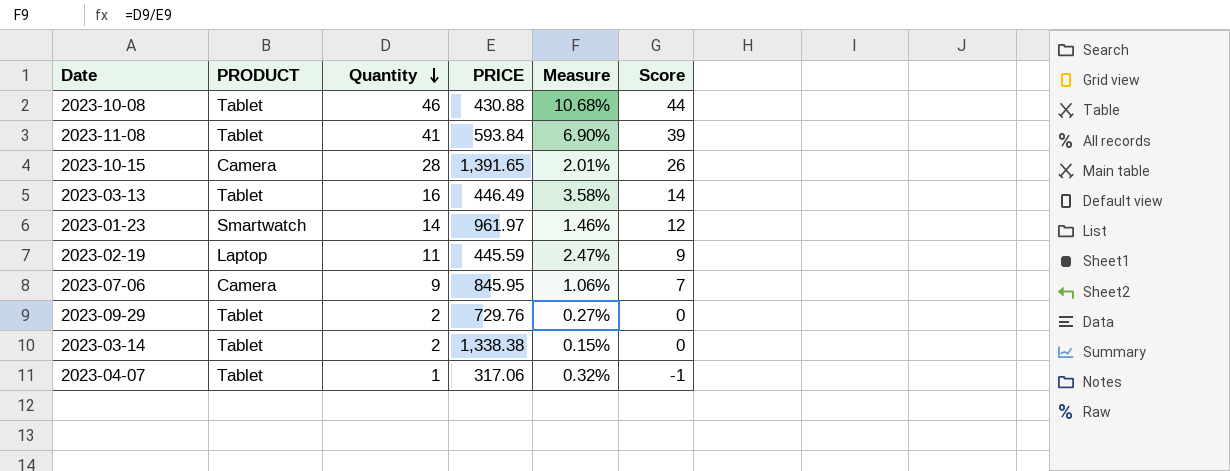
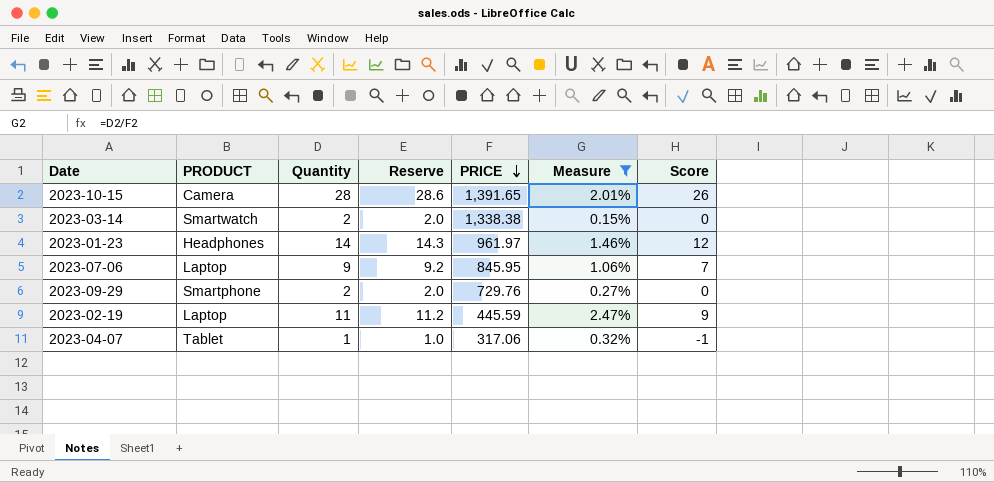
filter: none -> Measure <= 2.47%
row order: Quantity descending -> PRICE descending
column Reserve | formula: none -> [Quantity] * 1.02
2023-03-14 | PRODUCT: Tablet -> Smartwatch
2023-01-23 | PRODUCT: Smartwatch -> Headphones
2023-07-06 | PRODUCT: Camera -> Laptop
2023-09-29 | PRODUCT: Tablet -> Smartphone

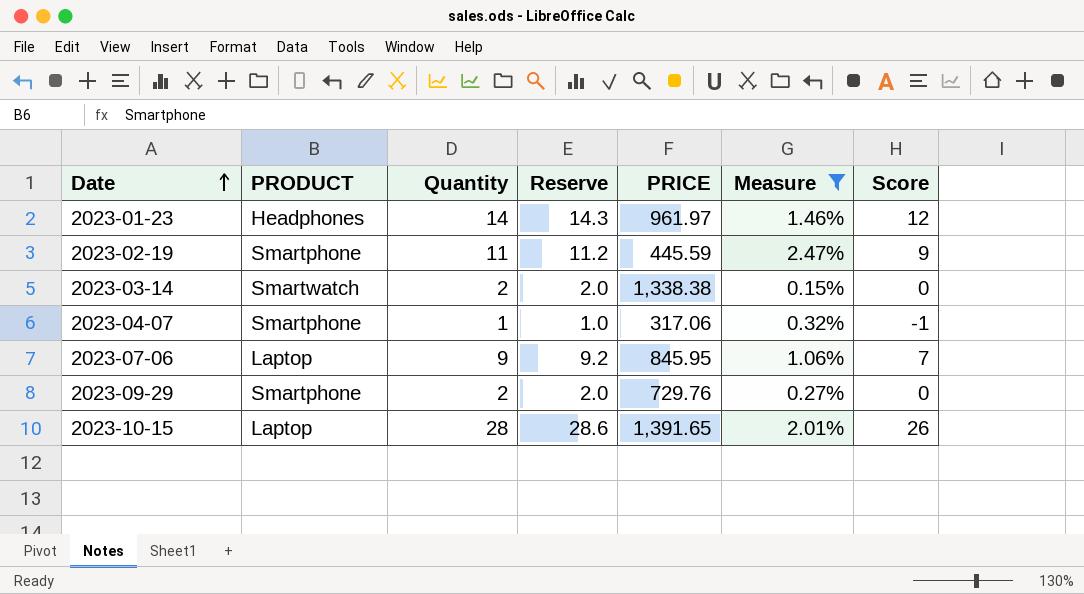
row order: PRICE descending -> Date ascending
2023-02-19 | PRODUCT: Laptop -> Smartphone
2023-04-07 | PRODUCT: Tablet -> Smartphone
2023-10-15 | PRODUCT: Camera -> Laptop

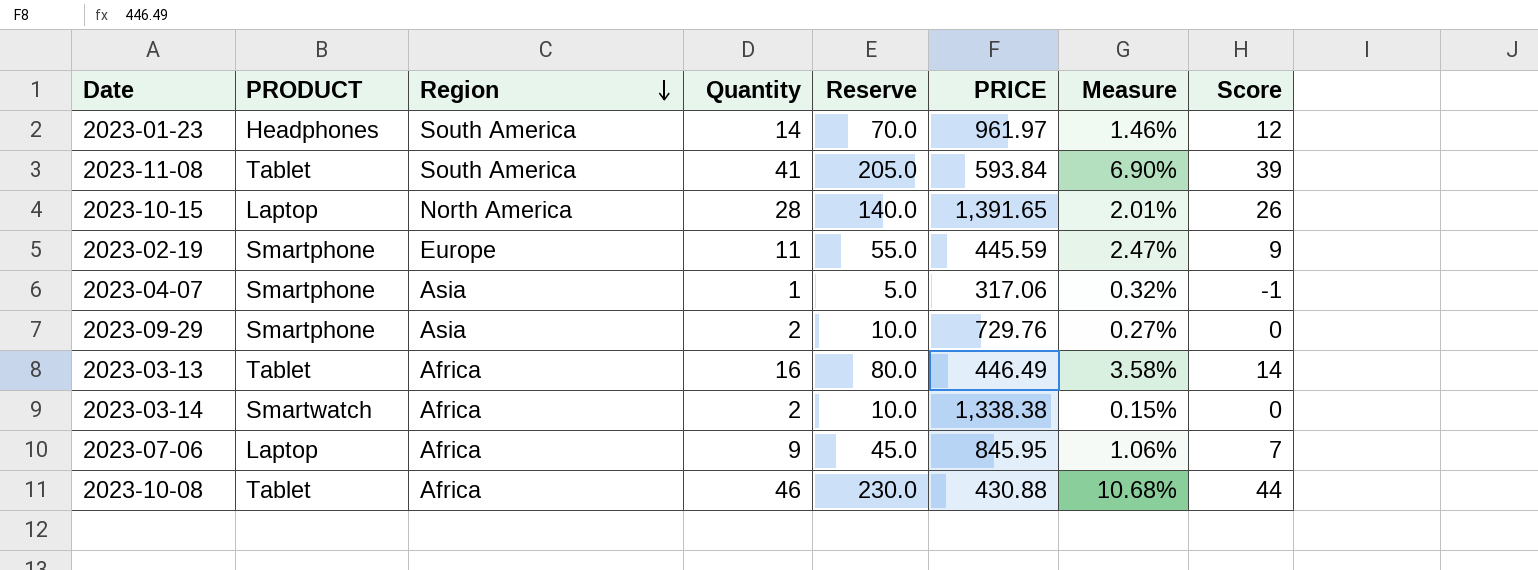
filter: Measure <= 2.47% -> none
row order: Date ascending -> Region descending
column Region | position: none -> 3
column Reserve | formula: [Quantity] * 1.02 -> [Quantity] * 5

